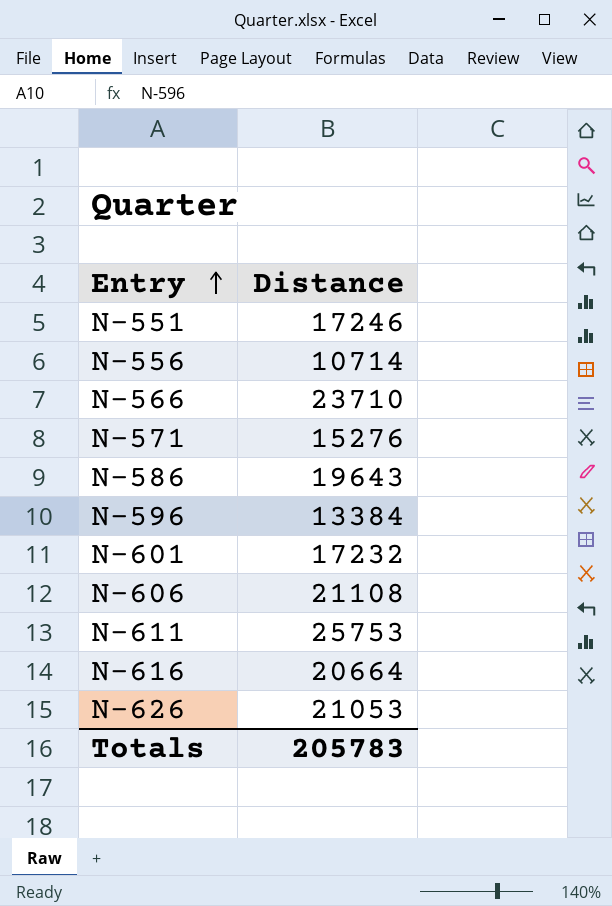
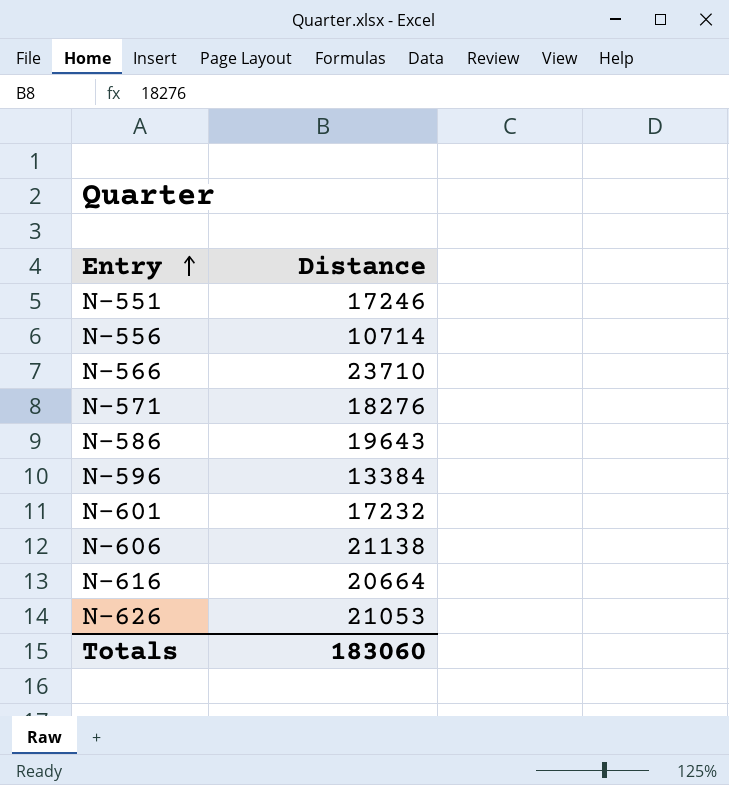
row N-611: 25753 -> none
N-571 | Distance: 15276 -> 18276
N-606 | Distance: 21108 -> 21138
Totals | Distance: 205783 -> 183060

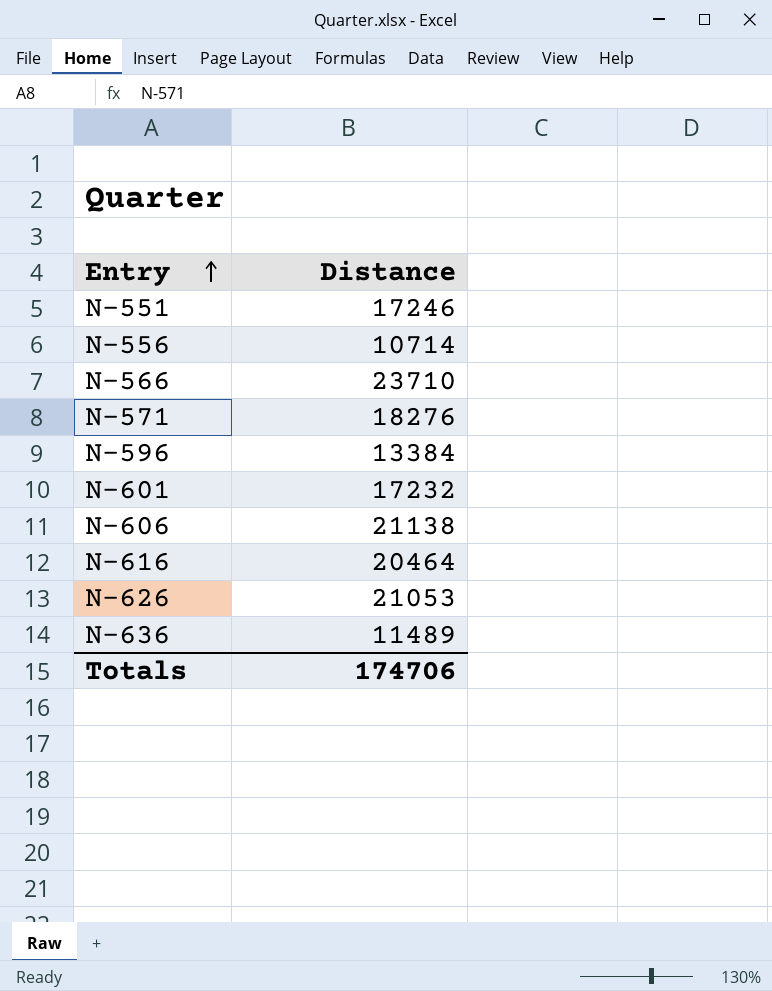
row N-586: 19643 -> none
N-616 | Distance: 20664 -> 20464
row N-636: none -> 11489
Totals | Distance: 183060 -> 174706

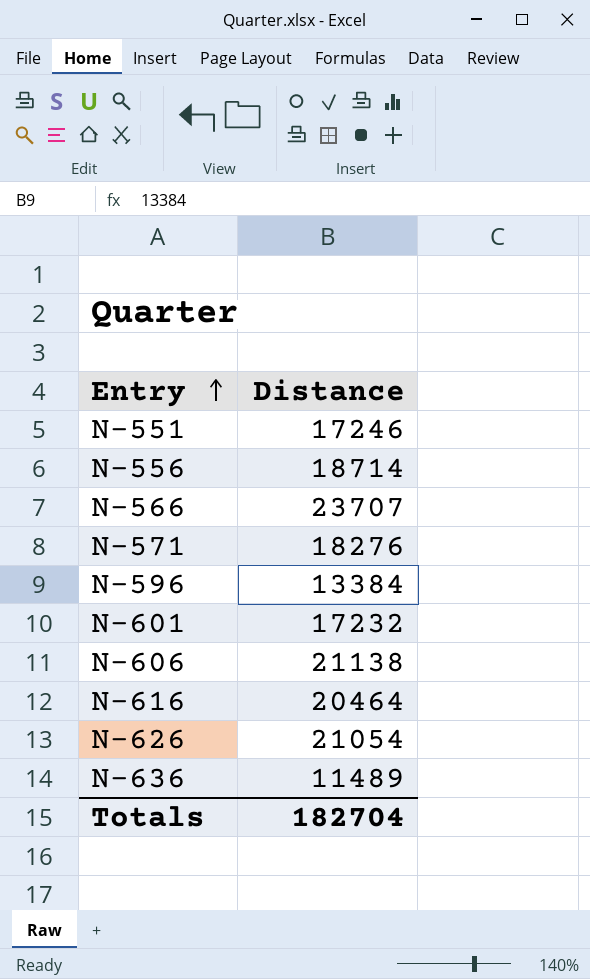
N-556 | Distance: 10714 -> 18714
N-566 | Distance: 23710 -> 23707
N-626 | Distance: 21053 -> 21054
Totals | Distance: 174706 -> 182704

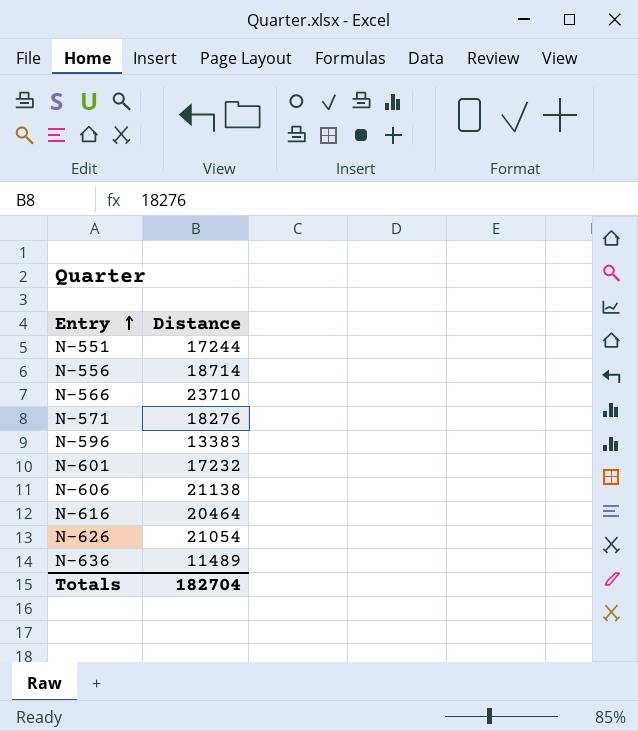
N-551 | Distance: 17246 -> 17244
N-566 | Distance: 23707 -> 23710
N-596 | Distance: 13384 -> 13383

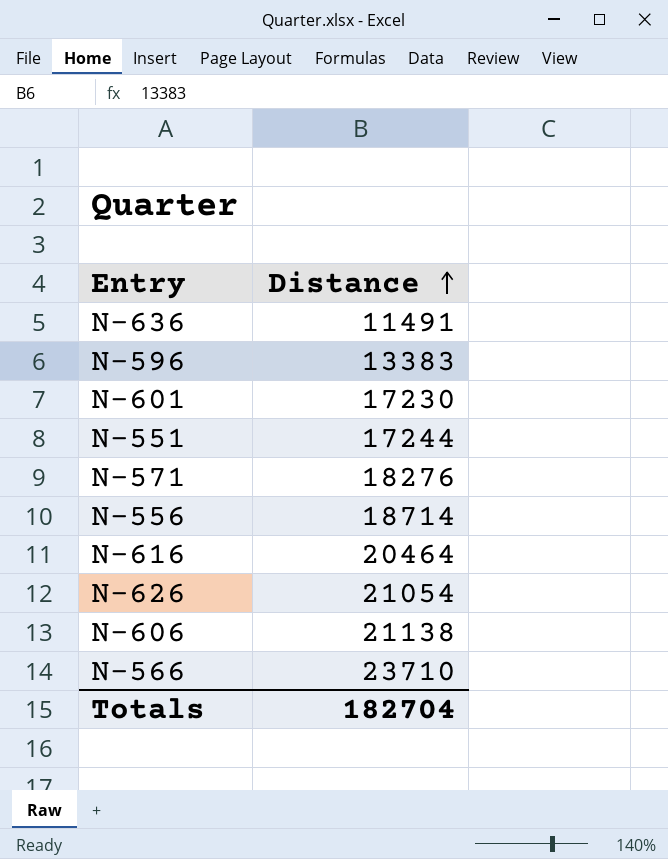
row order: Entry ascending -> Distance ascending
N-636 | Distance: 11489 -> 11491
N-601 | Distance: 17232 -> 17230

